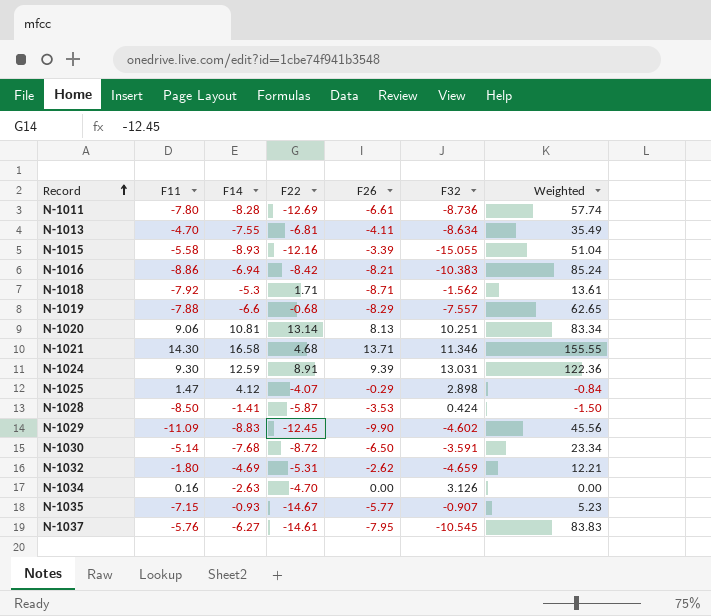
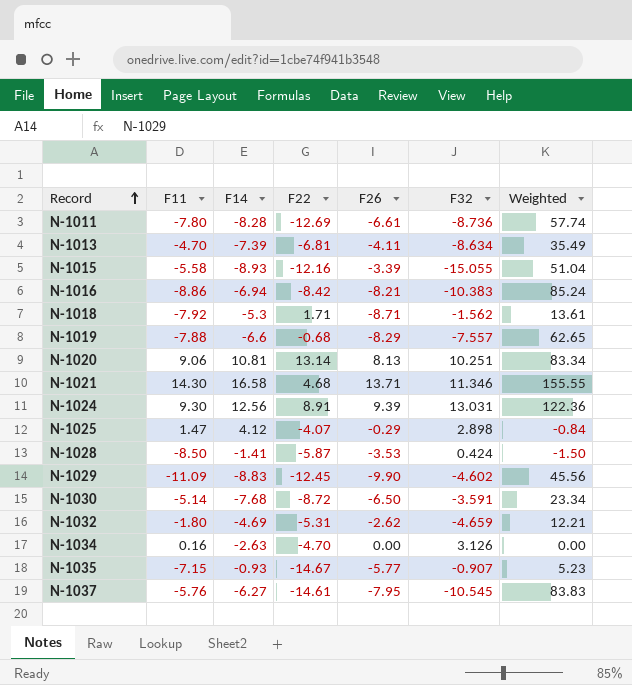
N-1013 | F14: -7.55 -> -7.39
N-1024 | F14: 12.59 -> 12.56

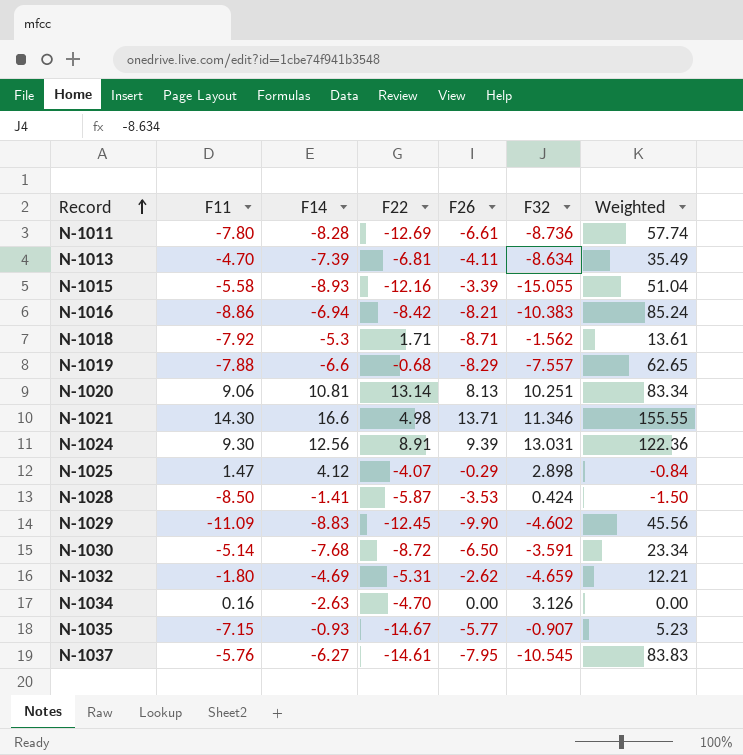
N-1021 | F14: 16.58 -> 16.6
N-1021 | F22: 4.68 -> 4.98

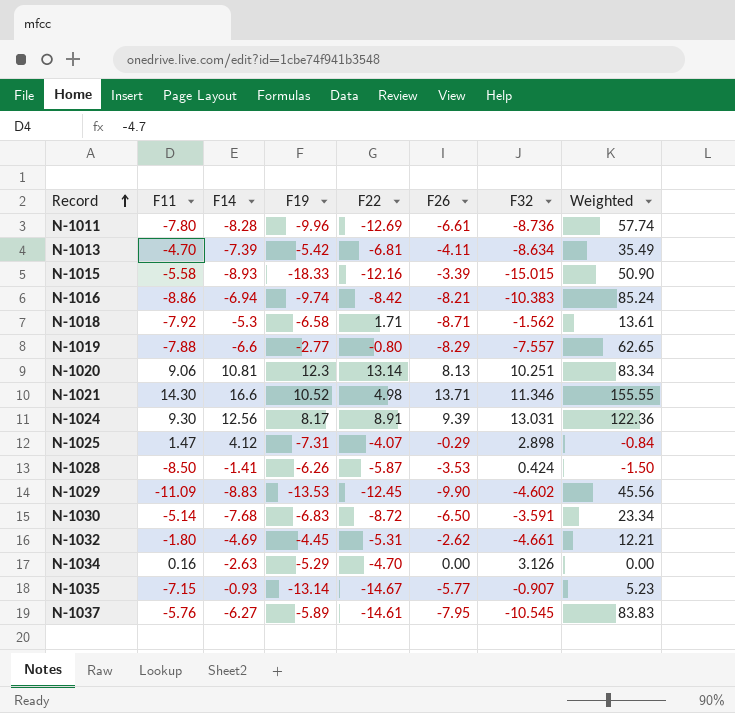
column F19 | position: none -> 4
N-1015 | F32: -15.055 -> -15.015
N-1015 | Weighted: 51.04 -> 50.90
N-1019 | F22: -0.68 -> -0.80
N-1032 | F32: -4.659 -> -4.661

